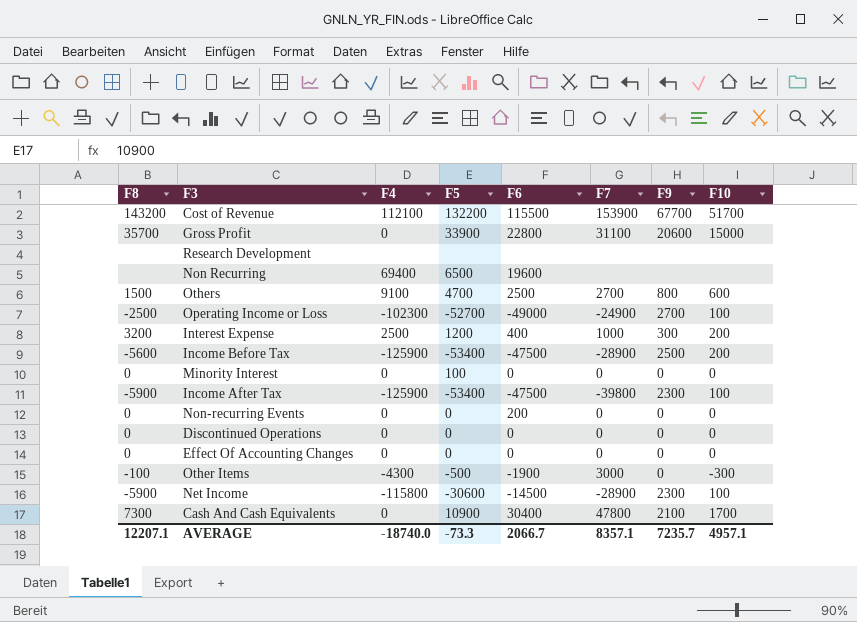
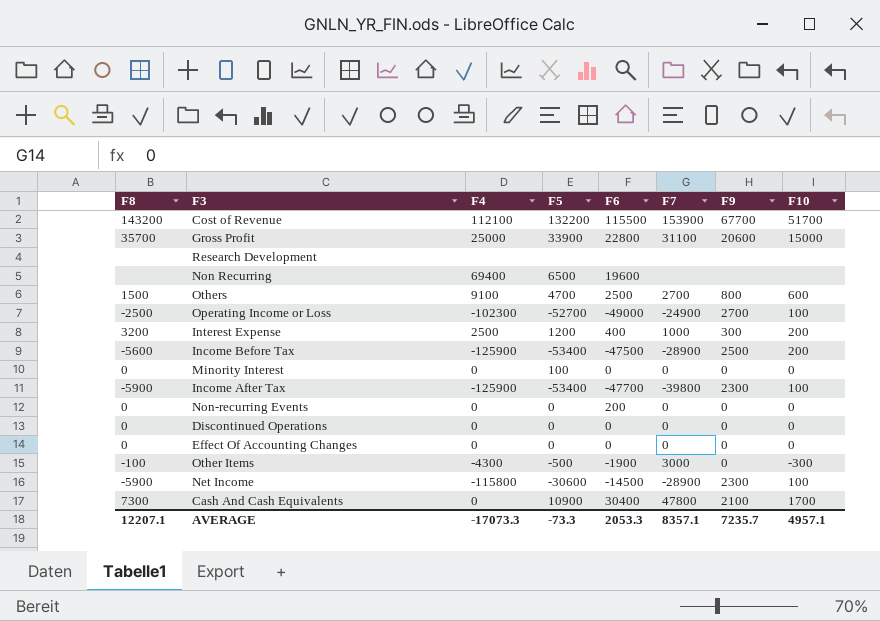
Gross Profit | F4: 0 -> 25000
Income After Tax | F6: -47500 -> -47700
AVERAGE | F4: -18740.0 -> -17073.3
AVERAGE | F6: 2066.7 -> 2053.3

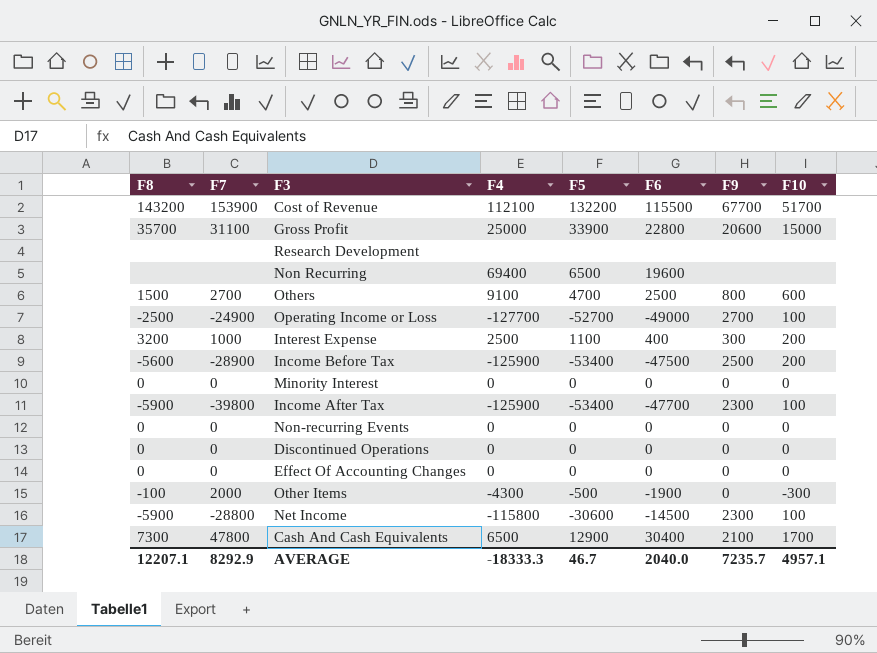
column F7 | position: 6 -> 2
Operating Income or Loss | F4: -102300 -> -127700
Interest Expense | F5: 1200 -> 1100
Minority Interest | F5: 100 -> 0
Non-recurring Events | F6: 200 -> 0
Other Items | F7: 3000 -> 2000
Net Income | F7: -28900 -> -28800
Cash And Cash Equivalents | F4: 0 -> 6500
Cash And Cash Equivalents | F5: 10900 -> 12900
AVERAGE | F7: 8357.1 -> 8292.9
AVERAGE | F4: -17073.3 -> -18333.3
AVERAGE | F5: -73.3 -> 46.7
AVERAGE | F6: 2053.3 -> 2040.0

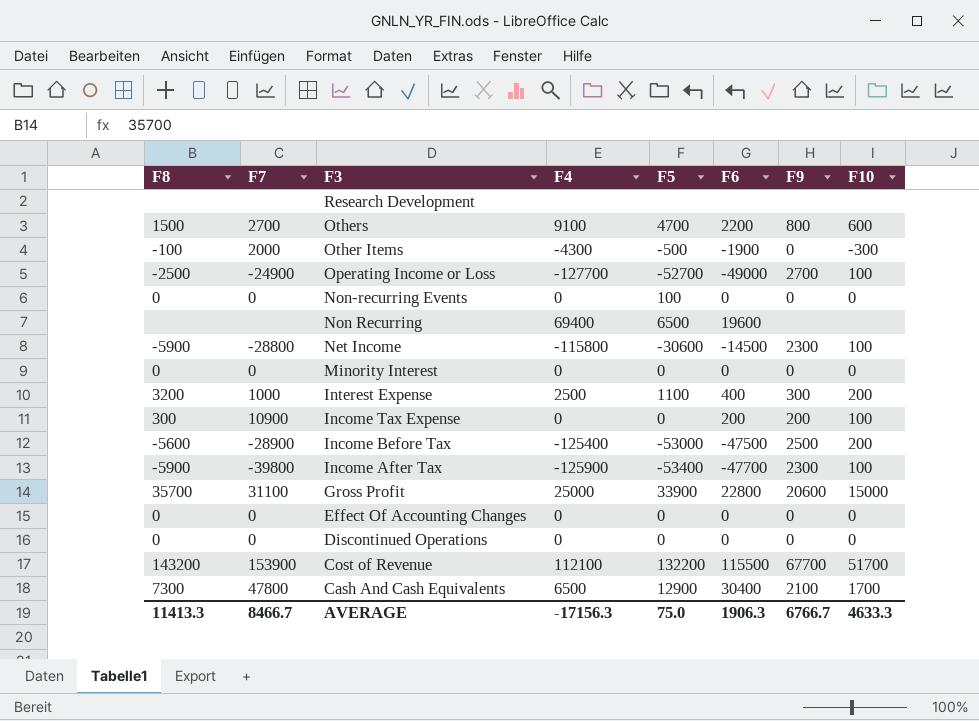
row order: none -> F3 descending
Others | F6: 2500 -> 2200
Non-recurring Events | F5: 0 -> 100
row Income Tax Expense: none -> 300 | 10900 | 0 | 0 | 200 | 200 | 100
Income Before Tax | F4: -125900 -> -125400
Income Before Tax | F5: -53400 -> -53000
AVERAGE | F8: 12207.1 -> 11413.3
AVERAGE | F7: 8292.9 -> 8466.7
AVERAGE | F4: -18333.3 -> -17156.3
AVERAGE | F5: 46.7 -> 75.0
AVERAGE | F6: 2040.0 -> 1906.3
AVERAGE | F9: 7235.7 -> 6766.7
AVERAGE | F10: 4957.1 -> 4633.3

